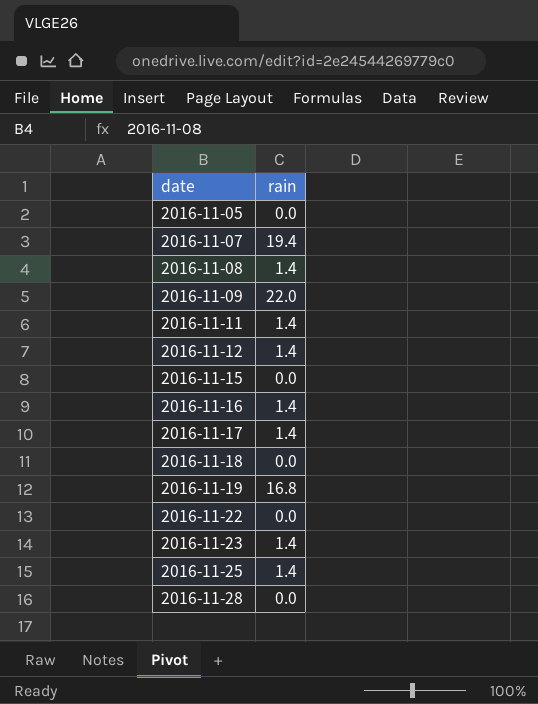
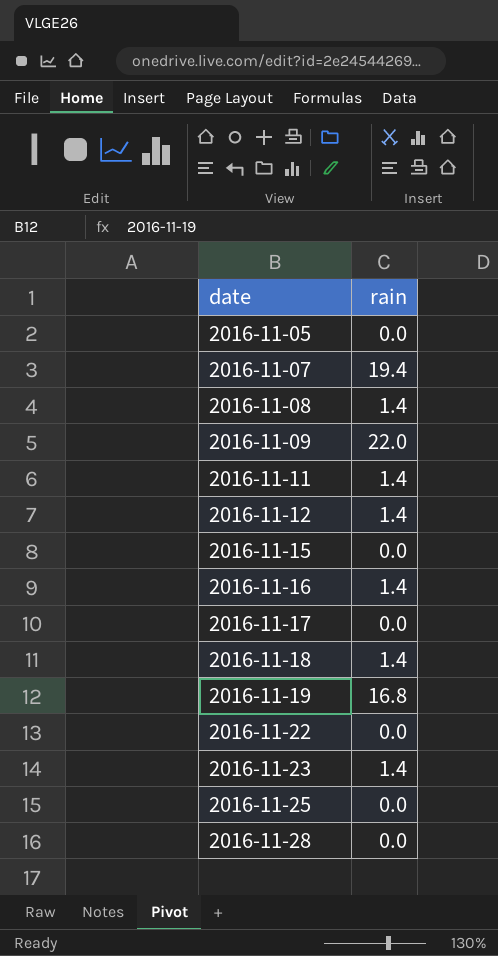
2016-11-17 | rain: 1.4 -> 0.0
2016-11-18 | rain: 0.0 -> 1.4
2016-11-25 | rain: 1.4 -> 0.0

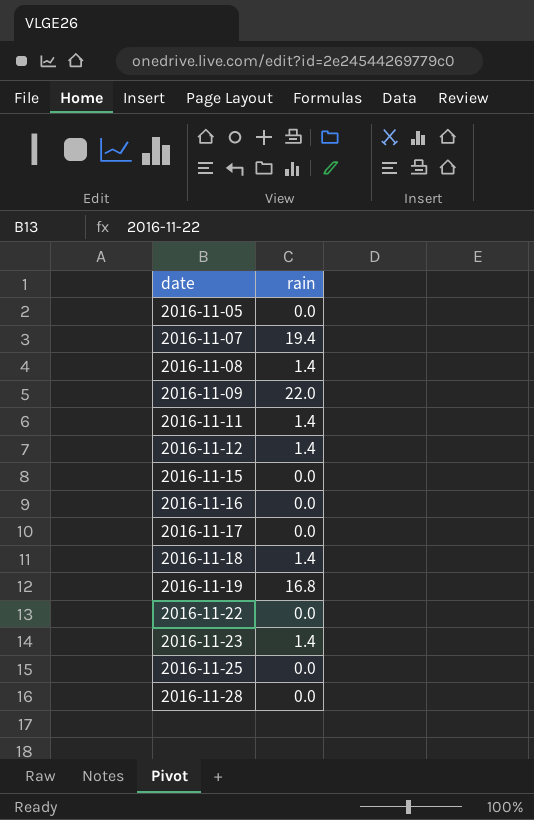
2016-11-16 | rain: 1.4 -> 0.0

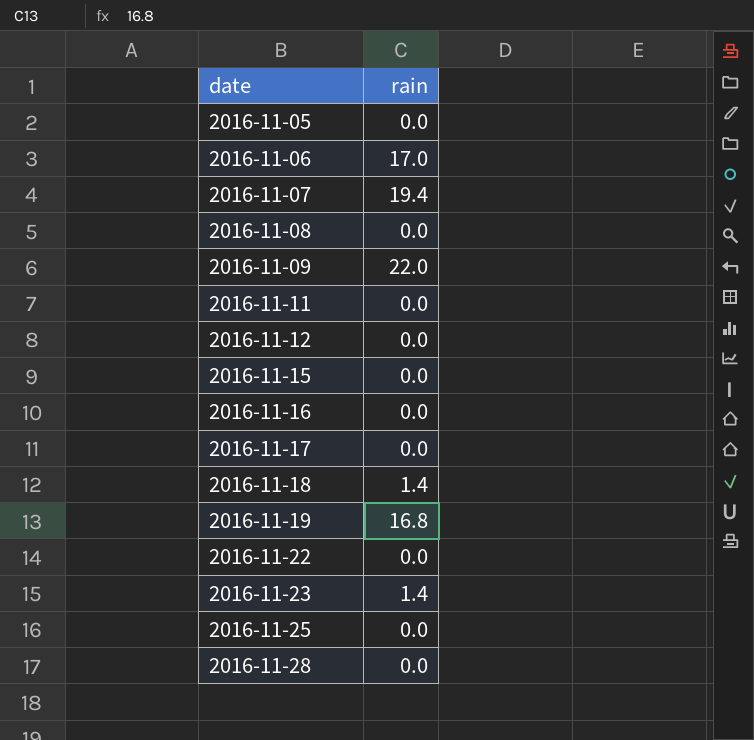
row 2016-11-06: none -> 17.0
2016-11-08 | rain: 1.4 -> 0.0
2016-11-11 | rain: 1.4 -> 0.0
2016-11-12 | rain: 1.4 -> 0.0

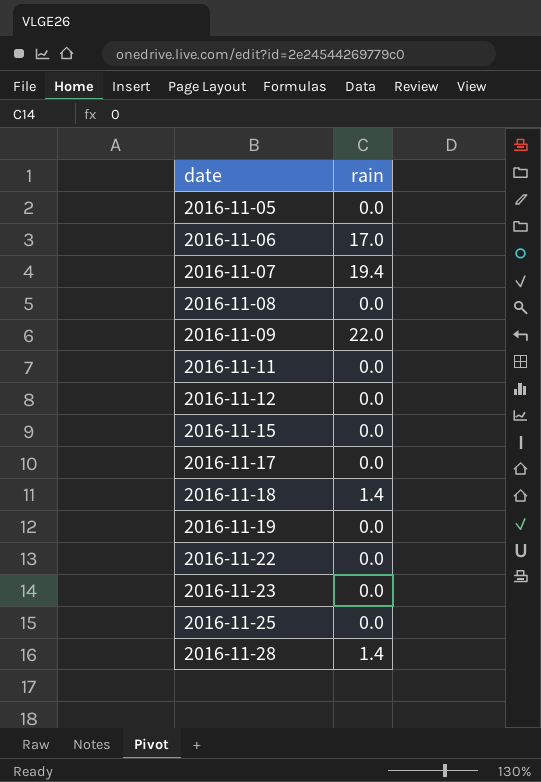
row 2016-11-16: 0.0 -> none
2016-11-19 | rain: 16.8 -> 0.0
2016-11-23 | rain: 1.4 -> 0.0
2016-11-28 | rain: 0.0 -> 1.4

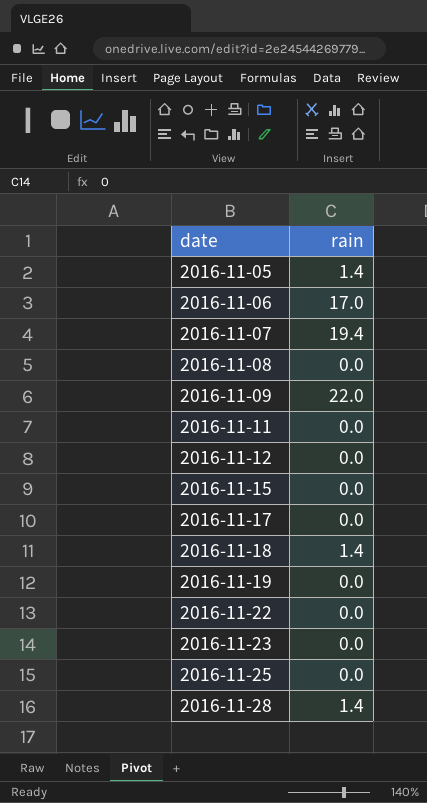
2016-11-05 | rain: 0.0 -> 1.4

